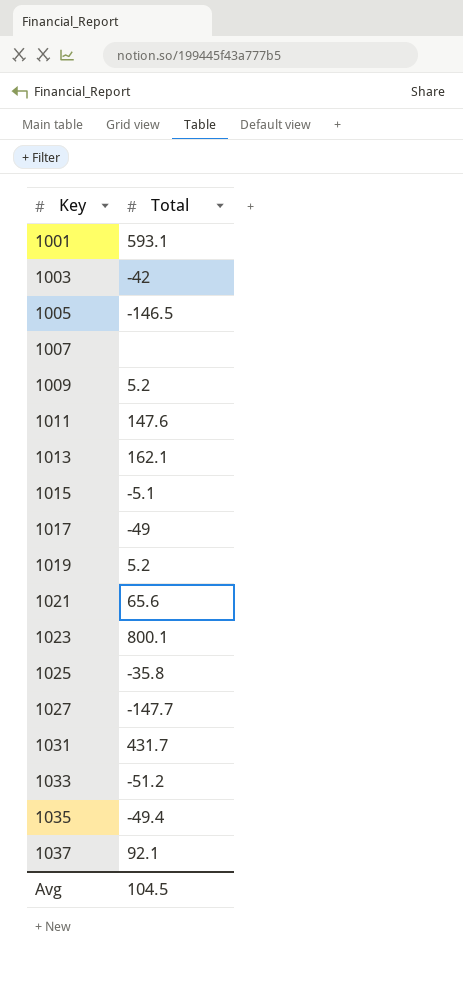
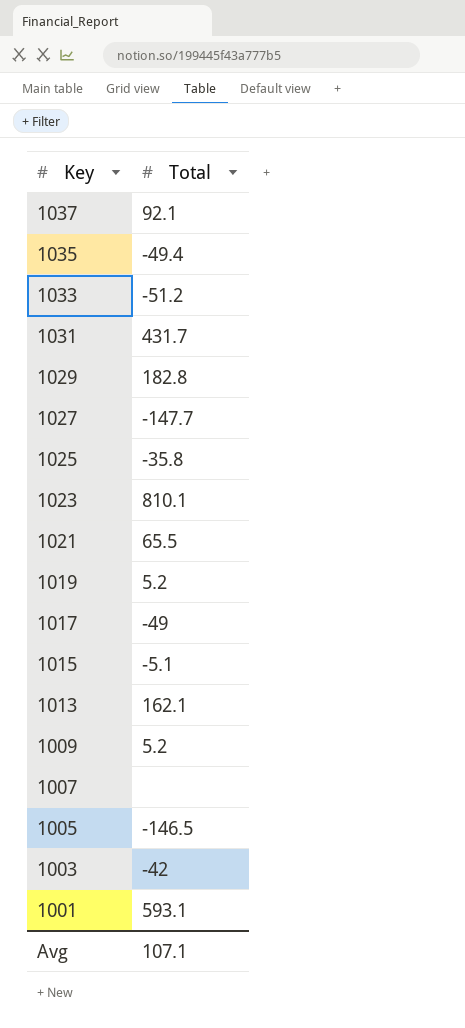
row order: Key ascending -> Key descending
row 1011: 147.6 -> none
row 1029: none -> 182.8
1023 | Total: 800.1 -> 810.1
1021 | Total: 65.6 -> 65.5
Avg | Total: 104.5 -> 107.1

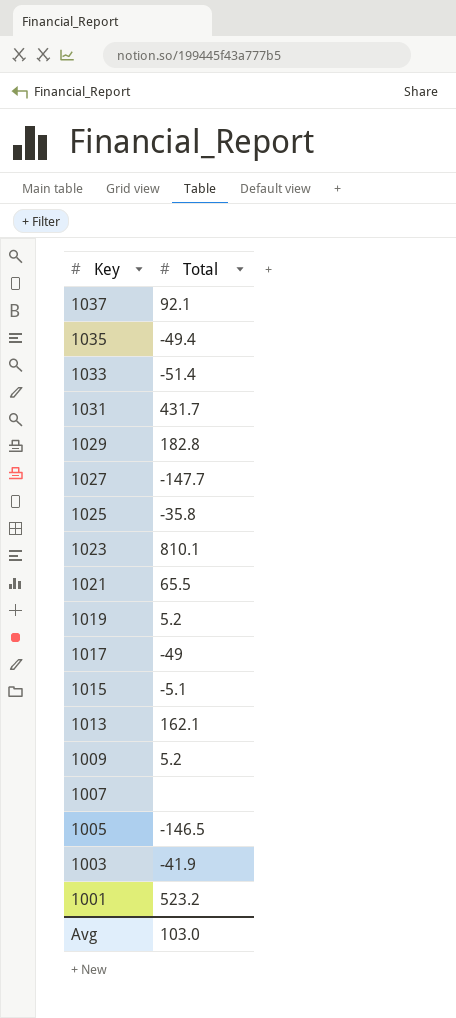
1033 | Total: -51.2 -> -51.4
1003 | Total: -42 -> -41.9
1001 | Total: 593.1 -> 523.2
Avg | Total: 107.1 -> 103.0

